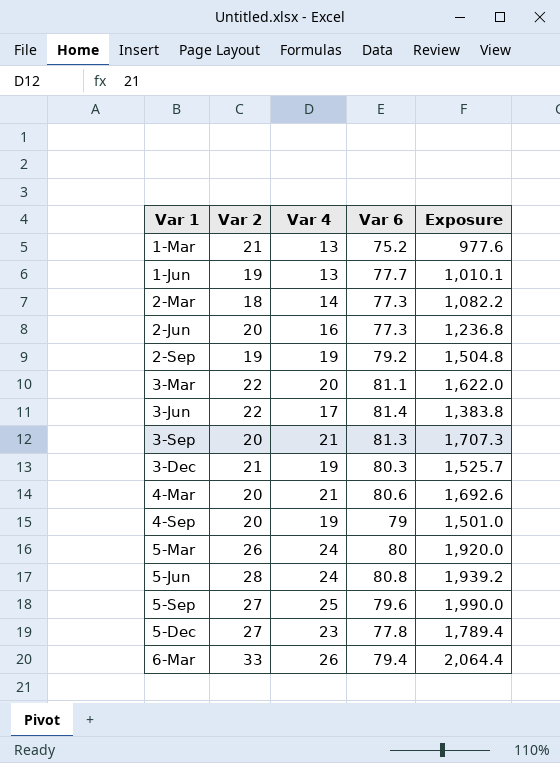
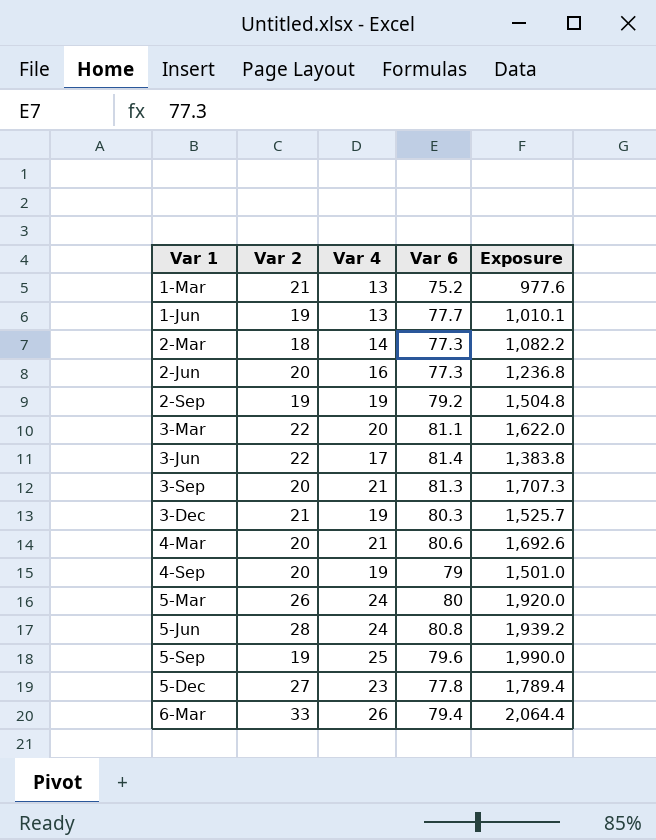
5-Sep | Var 2: 27 -> 19

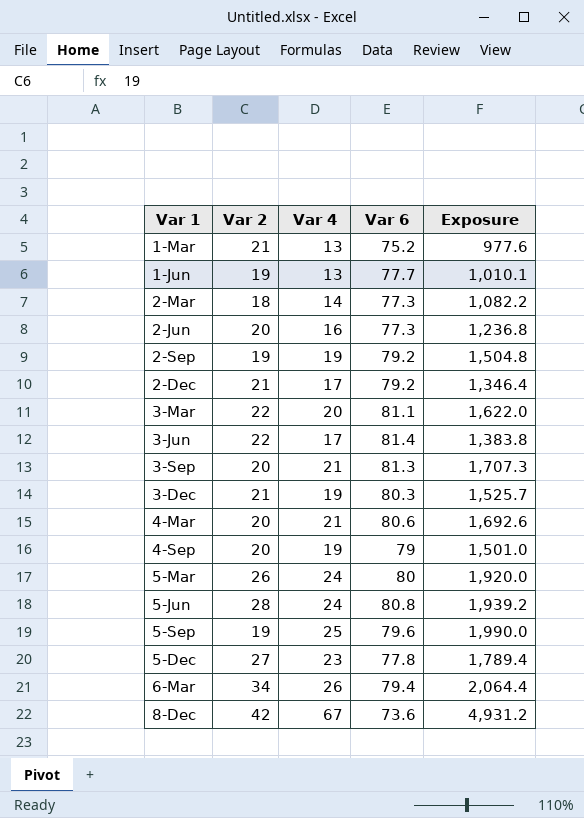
row 2-Dec: none -> 21 | 17 | 79.2 | 1,346.4
6-Mar | Var 2: 33 -> 34
row 8-Dec: none -> 42 | 67 | 73.6 | 4,931.2

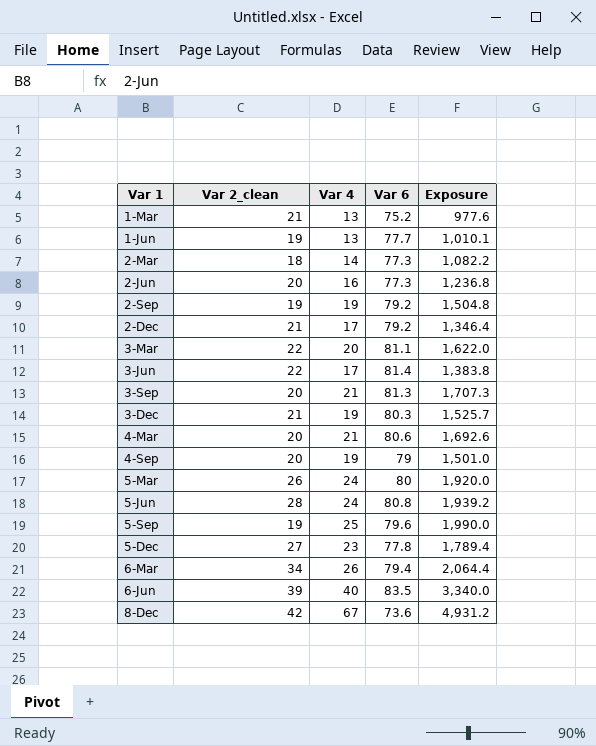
column name: Var 2 -> Var 2_clean
row 6-Jun: none -> 39 | 40 | 83.5 | 3,340.0

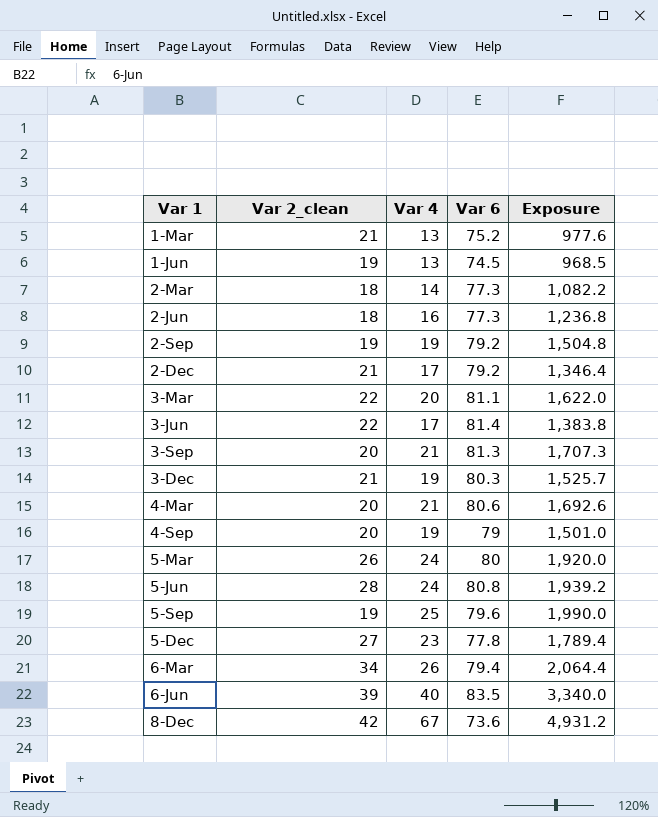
1-Jun | Var 6: 77.7 -> 74.5
1-Jun | Exposure: 1,010.1 -> 968.5
2-Jun | Var 2_clean: 20 -> 18

